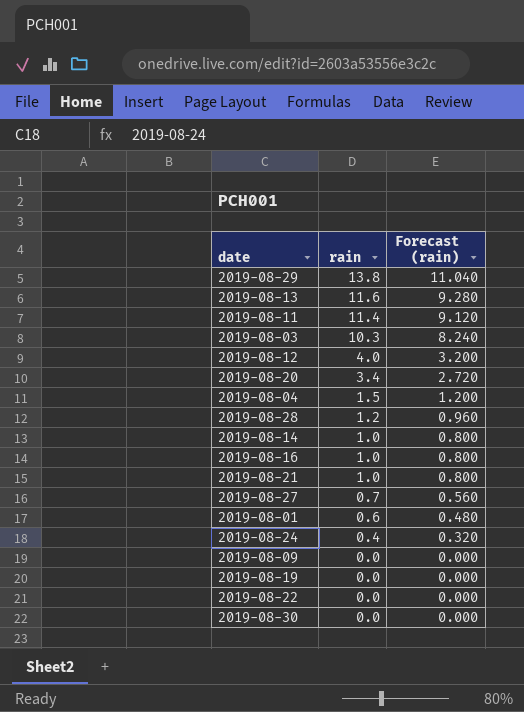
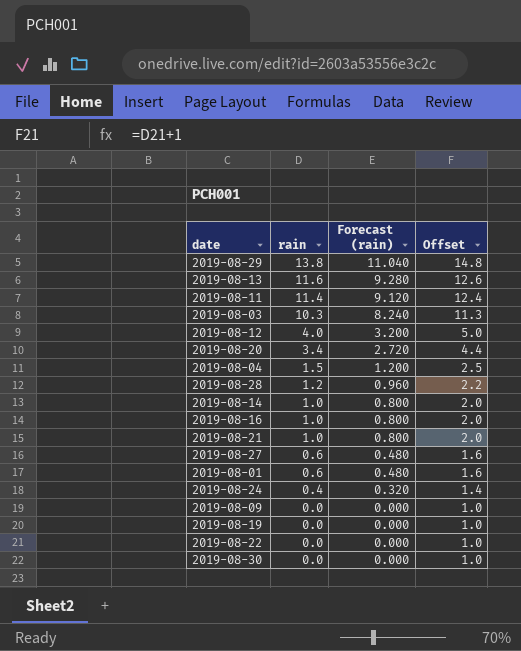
column Offset | formula: none -> [rain] + 1
2019-08-27 | rain: 0.7 -> 0.6
2019-08-27 | Forecast (rain): 0.560 -> 0.480

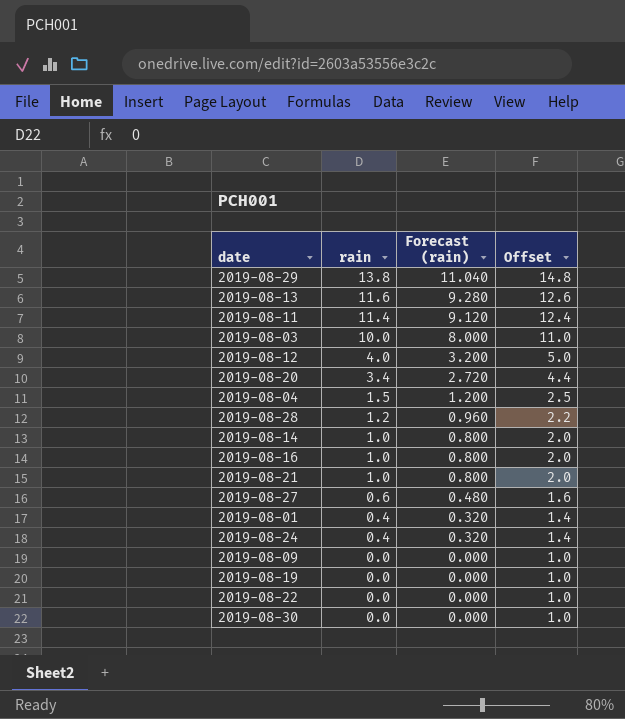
2019-08-03 | rain: 10.3 -> 10.0
2019-08-03 | Forecast (rain): 8.240 -> 8.000
2019-08-03 | Offset: 11.3 -> 11.0
2019-08-01 | rain: 0.6 -> 0.4
2019-08-01 | Forecast (rain): 0.480 -> 0.320
2019-08-01 | Offset: 1.6 -> 1.4

